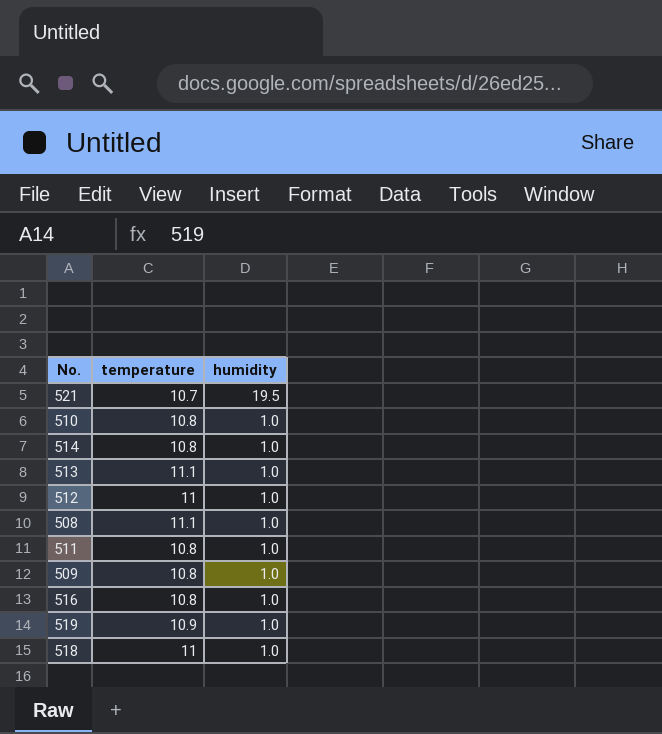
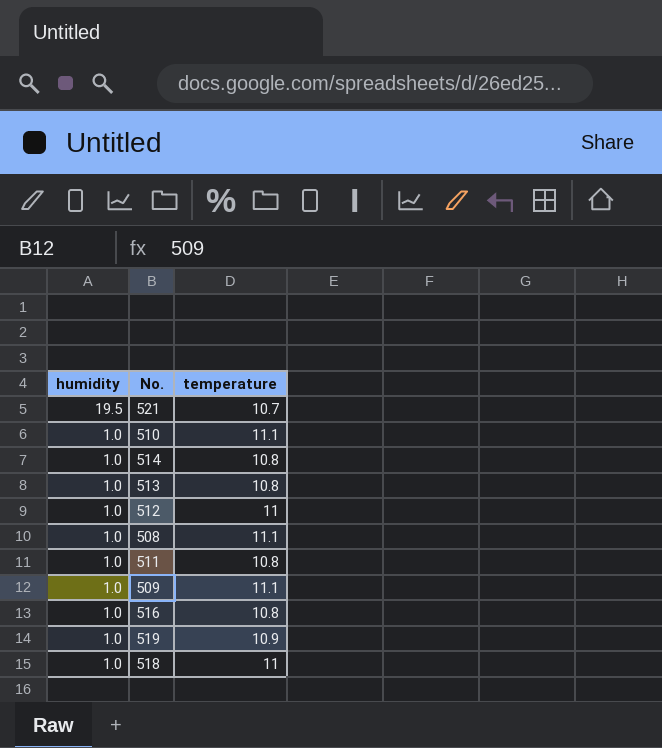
column humidity | position: 3 -> 1
510 | temperature: 10.8 -> 11.1
513 | temperature: 11.1 -> 10.8
509 | temperature: 10.8 -> 11.1

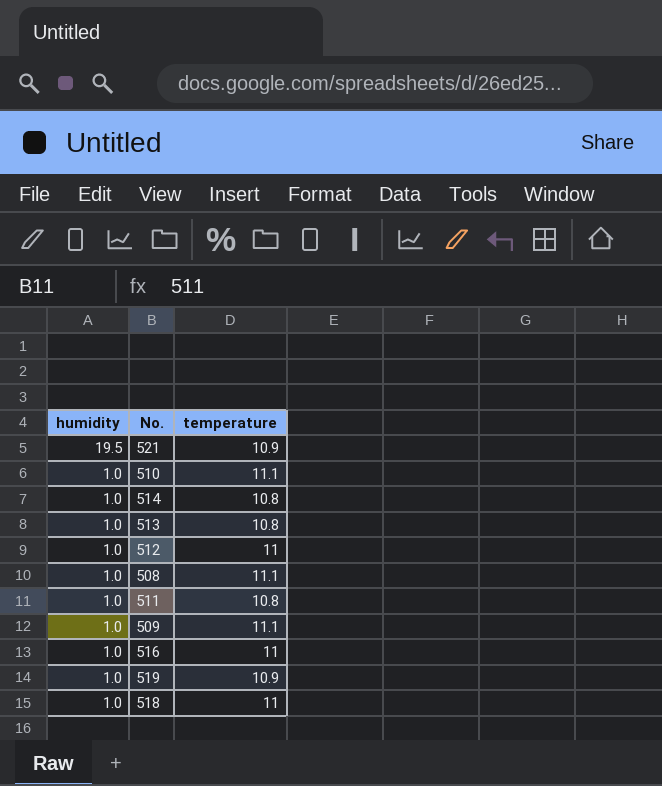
521 | temperature: 10.7 -> 10.9
516 | temperature: 10.8 -> 11

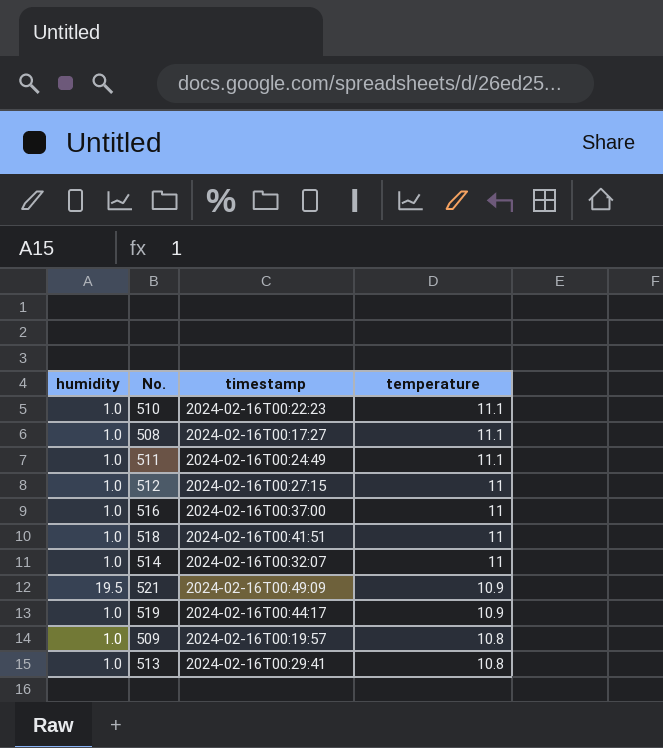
row order: humidity descending -> temperature descending
column timestamp | position: none -> 3
511 | temperature: 10.8 -> 11.1
514 | temperature: 10.8 -> 11
509 | temperature: 11.1 -> 10.8

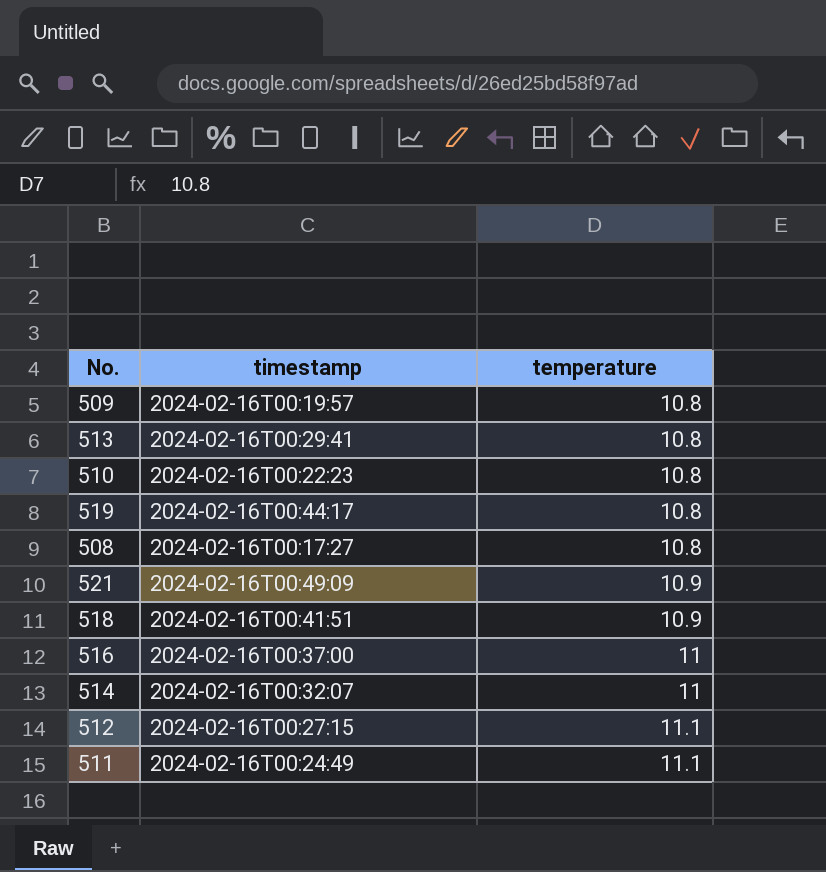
row order: temperature descending -> temperature ascending
column humidity | position: 1 -> none
510 | temperature: 11.1 -> 10.8
519 | temperature: 10.9 -> 10.8
508 | temperature: 11.1 -> 10.8
518 | temperature: 11 -> 10.9
512 | temperature: 11 -> 11.1

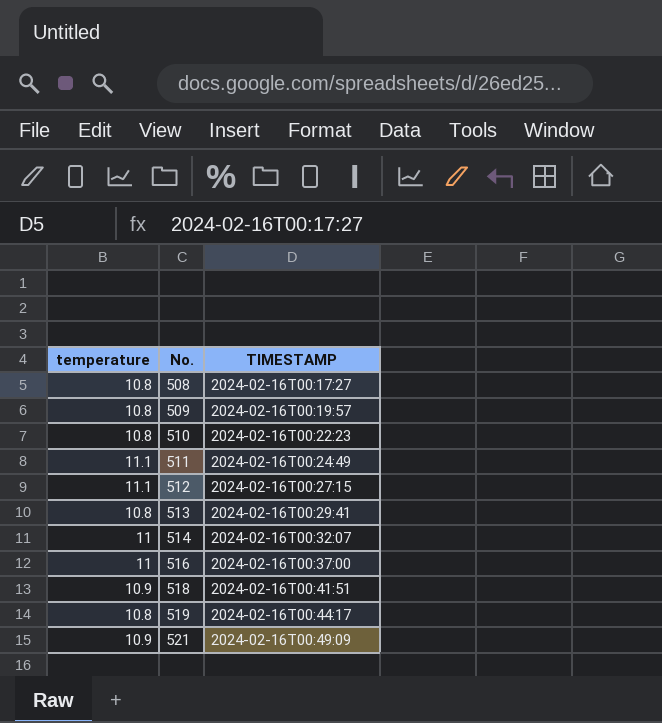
row order: temperature ascending -> No. ascending
column temperature | position: 3 -> 1
column name: timestamp -> TIMESTAMP

